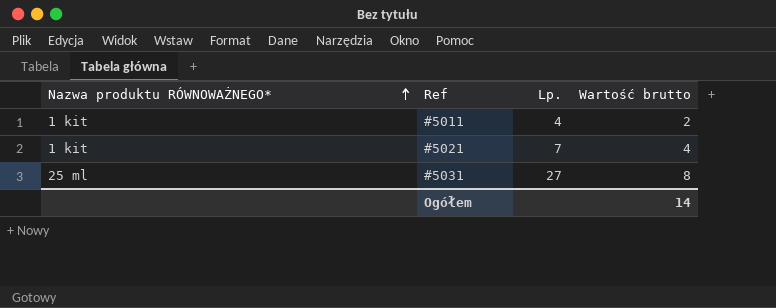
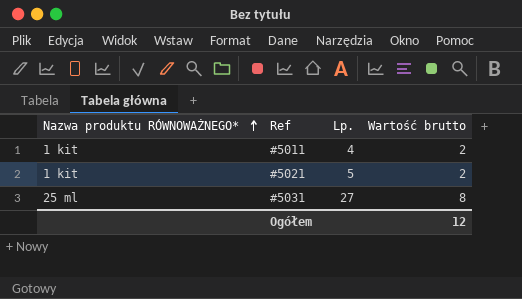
#5021 | Lp.: 7 -> 5
#5021 | Wartość brutto: 4 -> 2
Ogółem | Wartość brutto: 14 -> 12

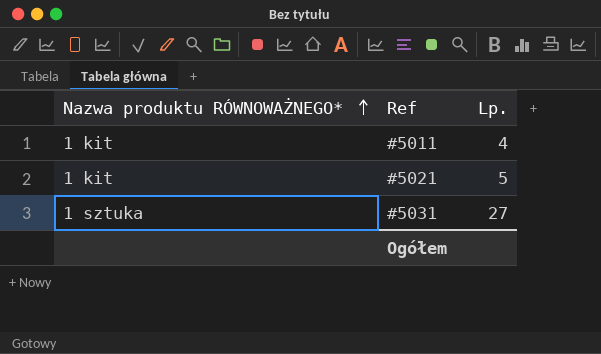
column Wartość brutto | position: 4 -> none
#5031 | Nazwa produktu RÓWNOWAŻNEGO*: 25 ml -> 1 sztuka

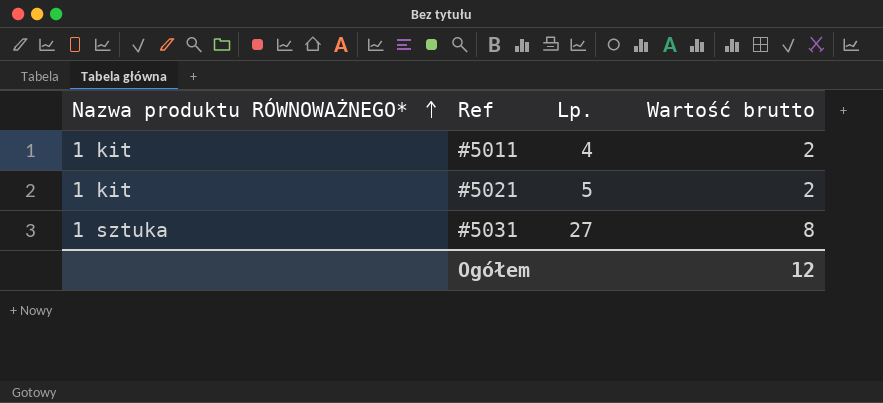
column Wartość brutto | position: none -> 4

